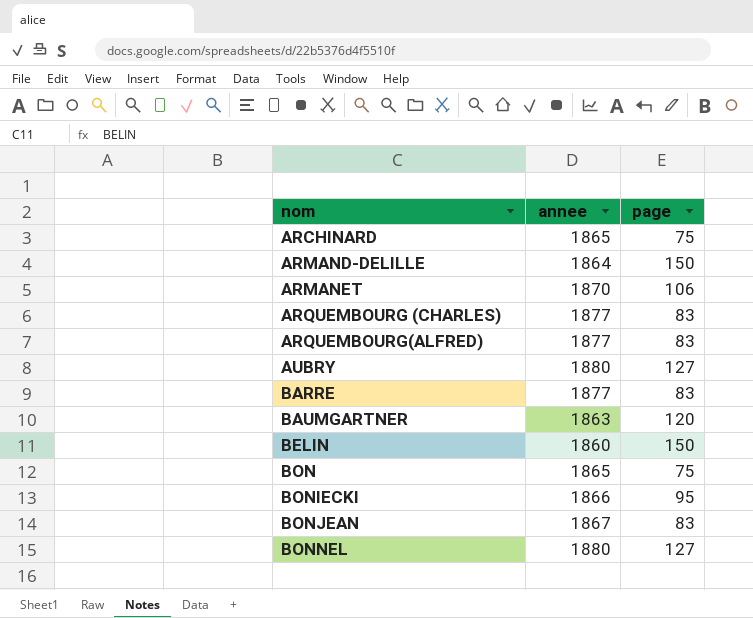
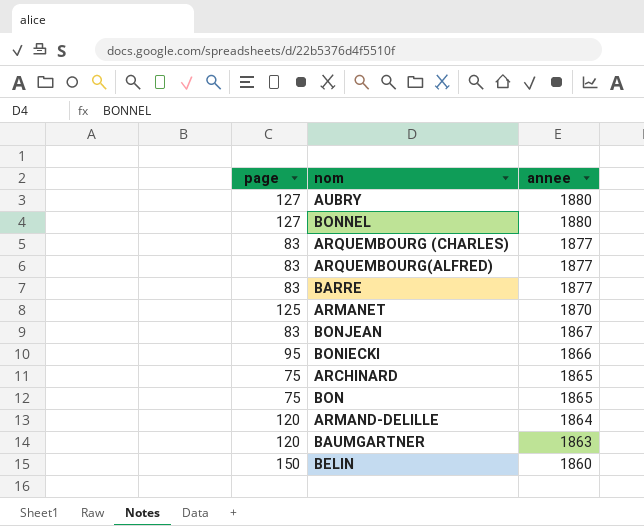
row order: nom ascending -> annee descending
column page | position: 3 -> 1
ARMANET | page: 106 -> 125
ARMAND-DELILLE | page: 150 -> 120

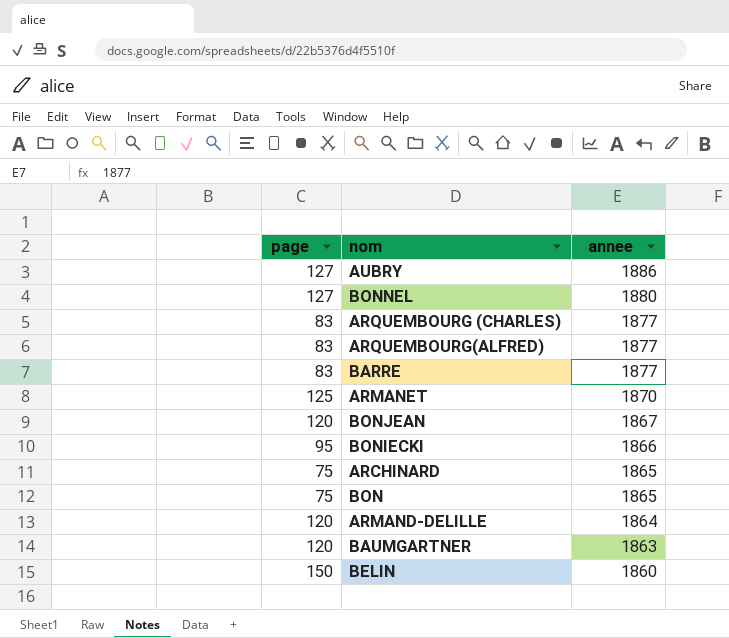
AUBRY | annee: 1880 -> 1886
BONJEAN | page: 83 -> 120

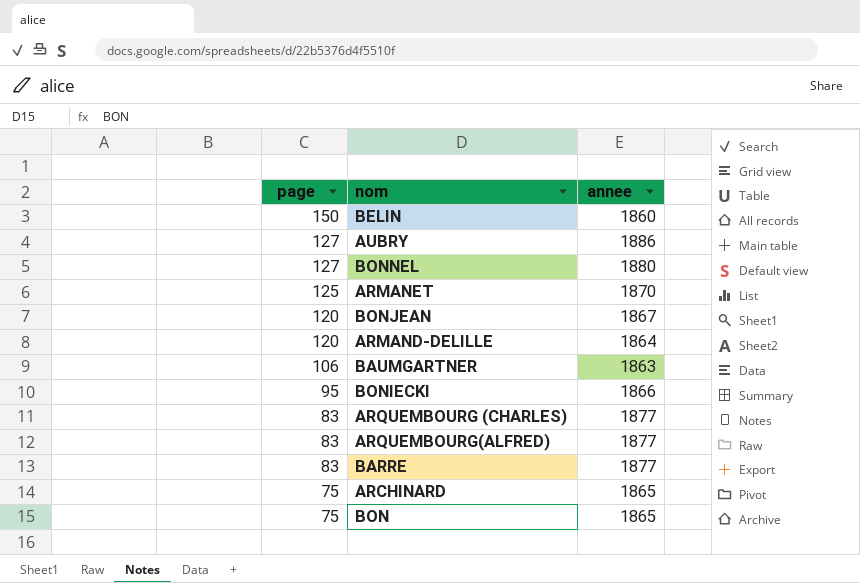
row order: annee descending -> page descending
BAUMGARTNER | page: 120 -> 106

